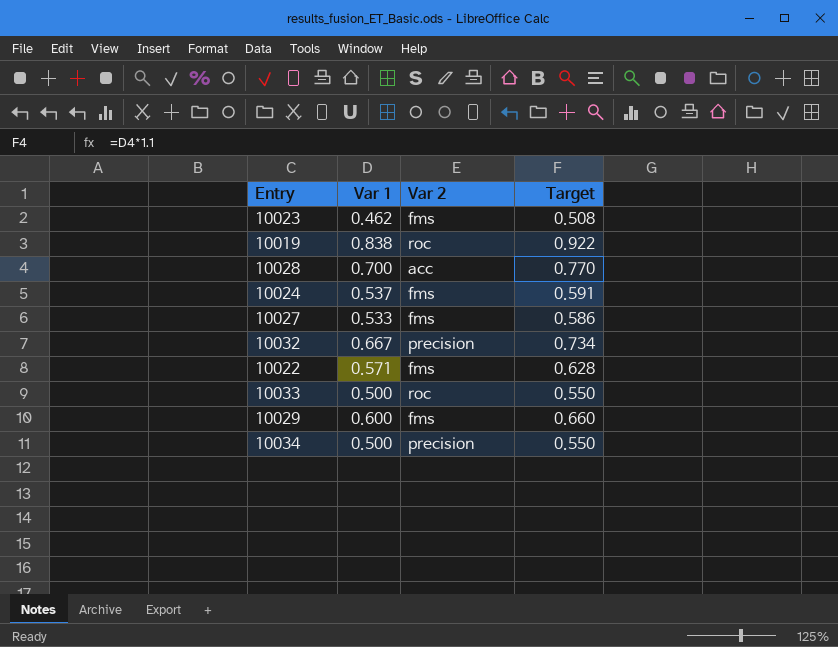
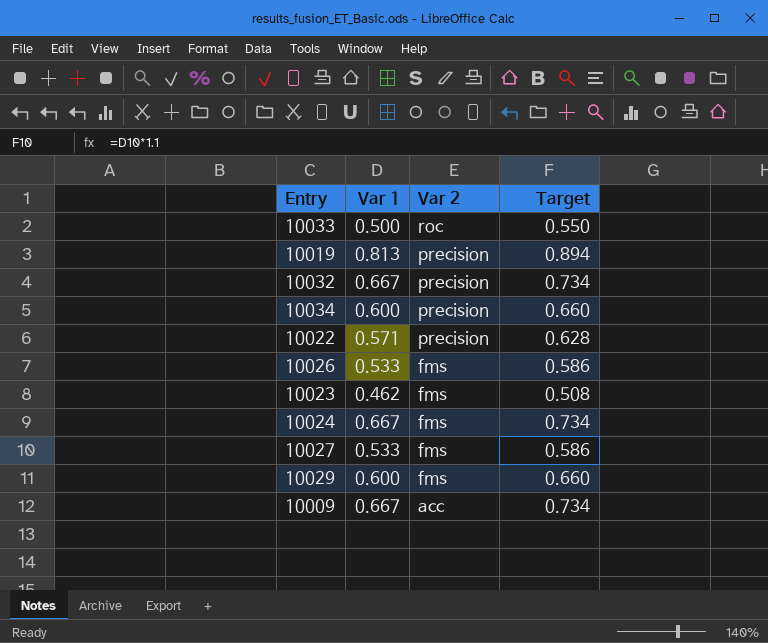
row order: none -> Var 2 descending
row 10028: 0.700 | acc | 0.770 -> none
10019 | Var 1: 0.838 -> 0.813
10019 | Var 2: roc -> precision
10019 | Target: 0.922 -> 0.894
10034 | Var 1: 0.500 -> 0.600
10034 | Target: 0.550 -> 0.660
10022 | Var 2: fms -> precision
row 10026: none -> 0.533 | fms | 0.586
10024 | Var 1: 0.537 -> 0.667
10024 | Target: 0.591 -> 0.734
row 10009: none -> 0.667 | acc | 0.734

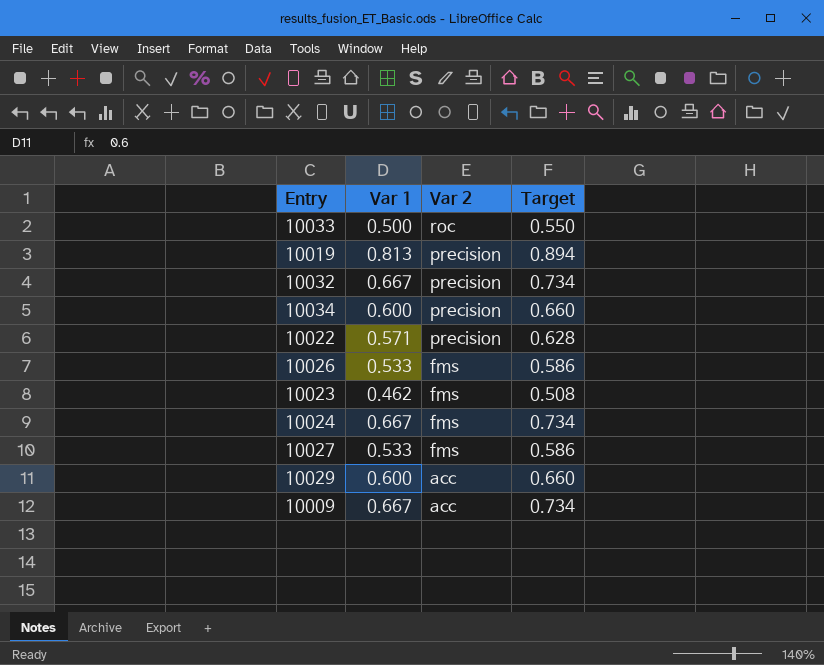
10029 | Var 2: fms -> acc

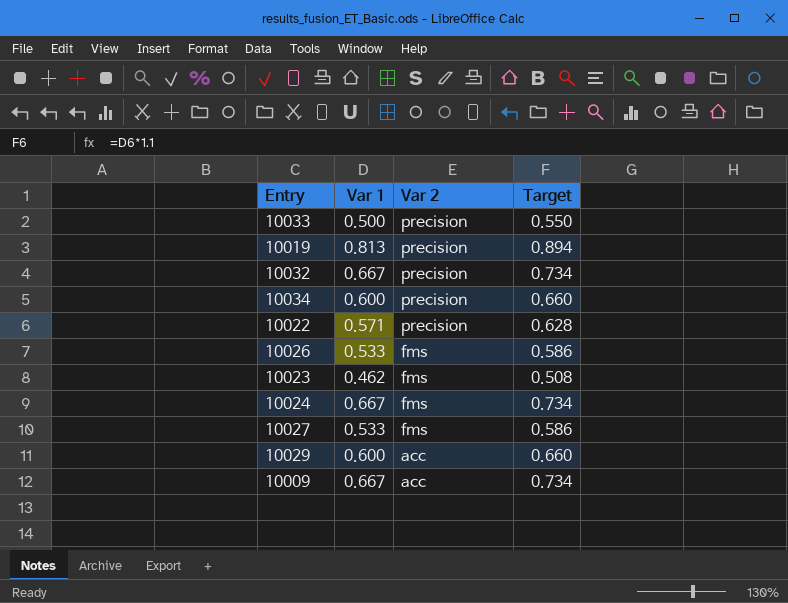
10033 | Var 2: roc -> precision

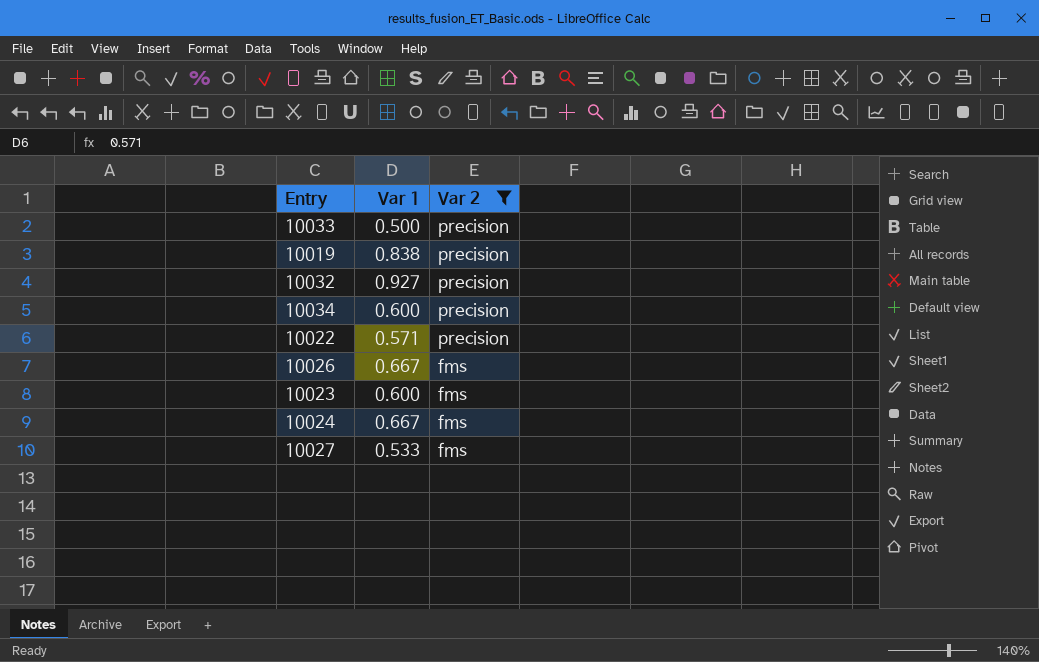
filter: none -> Var 2 != acc
column Target | formula: [Var 1] * 1.1 -> none
10019 | Var 1: 0.813 -> 0.838
10032 | Var 1: 0.667 -> 0.927
10026 | Var 1: 0.533 -> 0.667
10023 | Var 1: 0.462 -> 0.600

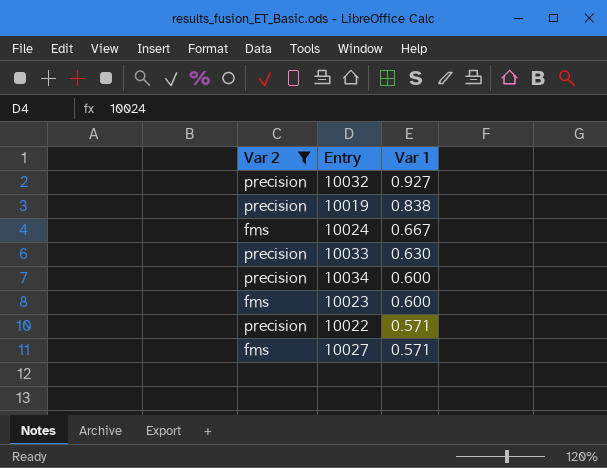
row order: Var 2 descending -> Var 1 descending
column Var 2 | position: 3 -> 1
row 10026: 0.667 | fms -> none
10033 | Var 1: 0.500 -> 0.630
10027 | Var 1: 0.533 -> 0.571

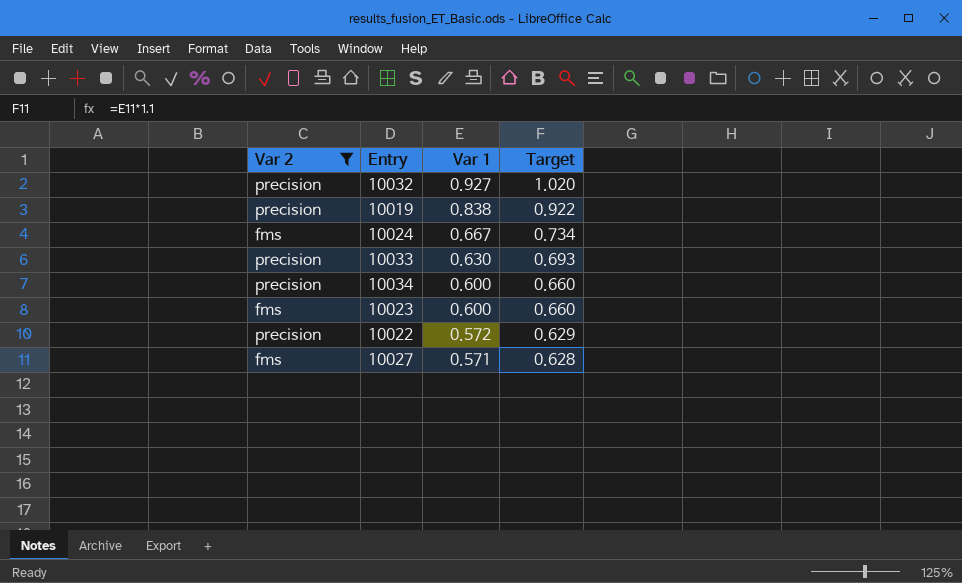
column Target | formula: none -> [Var 1] * 1.1
10022 | Var 1: 0.571 -> 0.572

